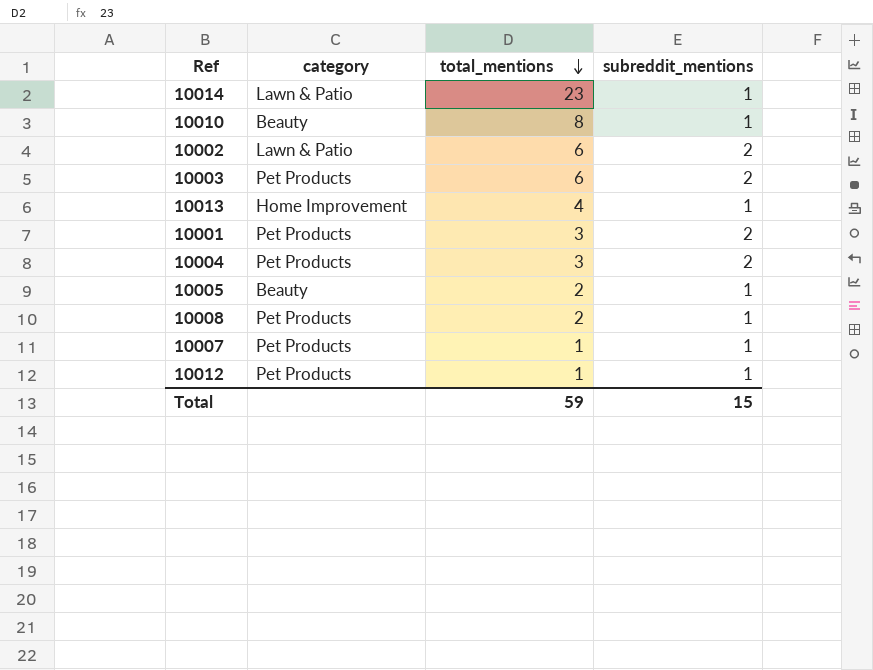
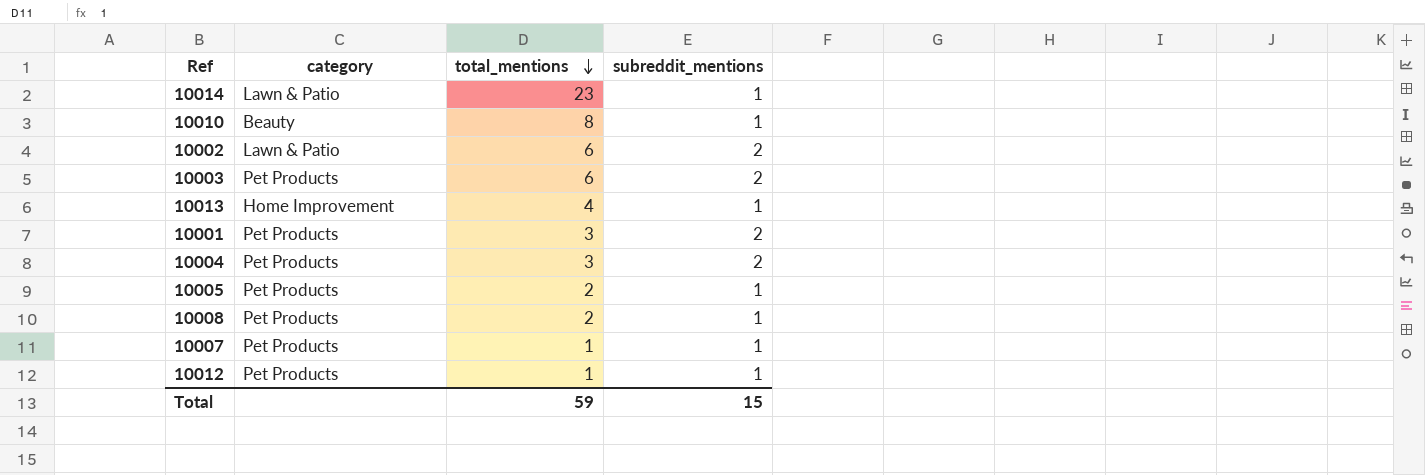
10005 | category: Beauty -> Pet Products

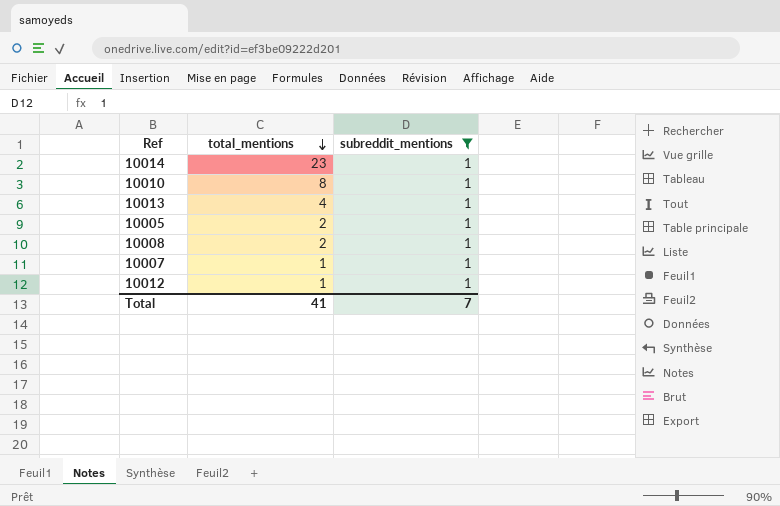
filter: none -> subreddit_mentions = 1
column category | position: 2 -> none
Total | total_mentions: 59 -> 41
Total | subreddit_mentions: 15 -> 7

